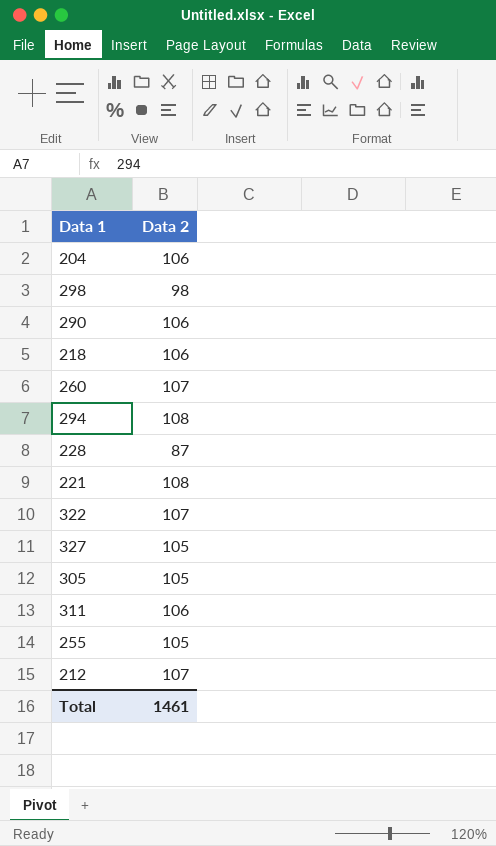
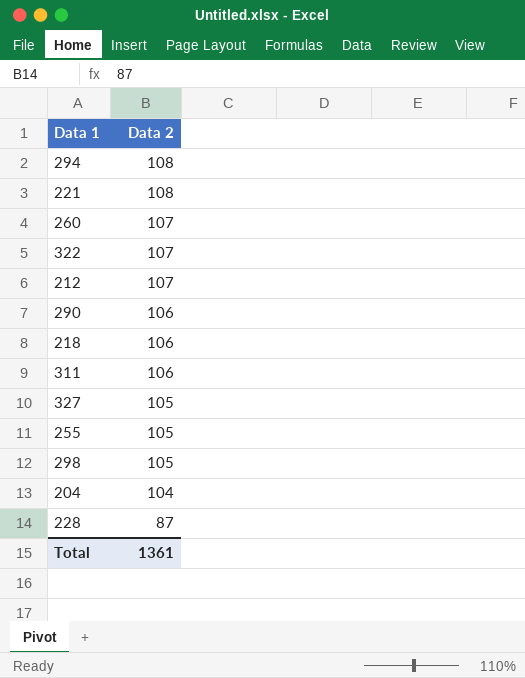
row order: none -> Data 2 descending
row 305: 105 -> none
298 | Data 2: 98 -> 105
204 | Data 2: 106 -> 104
Total | Data 2: 1461 -> 1361

